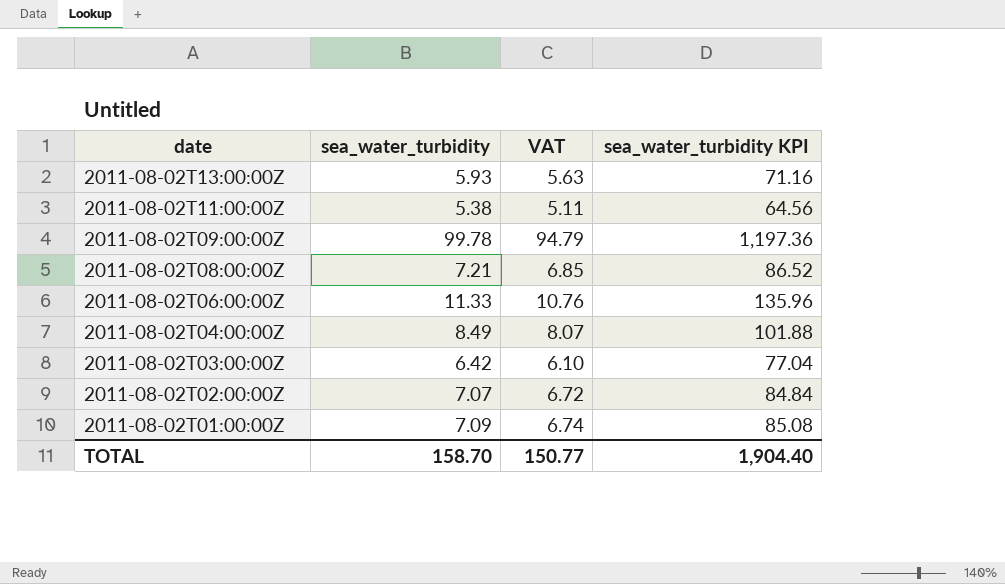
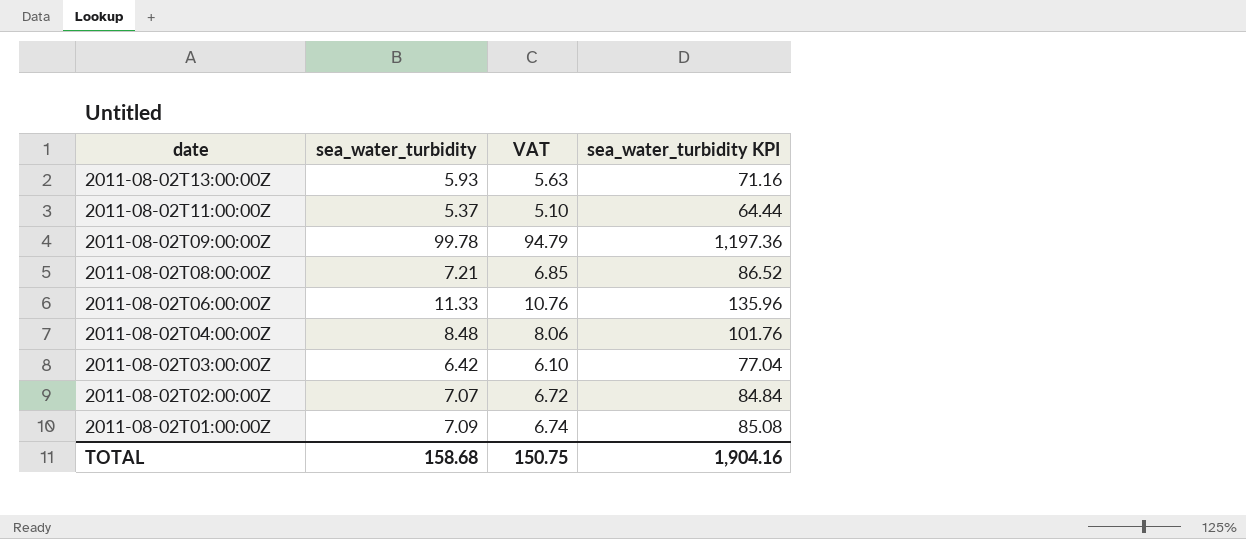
2011-08-02T11:00:00Z | sea_water_turbidity: 5.38 -> 5.37
2011-08-02T11:00:00Z | VAT: 5.11 -> 5.10
2011-08-02T11:00:00Z | sea_water_turbidity KPI: 64.56 -> 64.44
2011-08-02T04:00:00Z | sea_water_turbidity: 8.49 -> 8.48
2011-08-02T04:00:00Z | VAT: 8.07 -> 8.06
2011-08-02T04:00:00Z | sea_water_turbidity KPI: 101.88 -> 101.76
TOTAL | sea_water_turbidity: 158.70 -> 158.68
TOTAL | VAT: 150.77 -> 150.75
TOTAL | sea_water_turbidity KPI: 1,904.40 -> 1,904.16

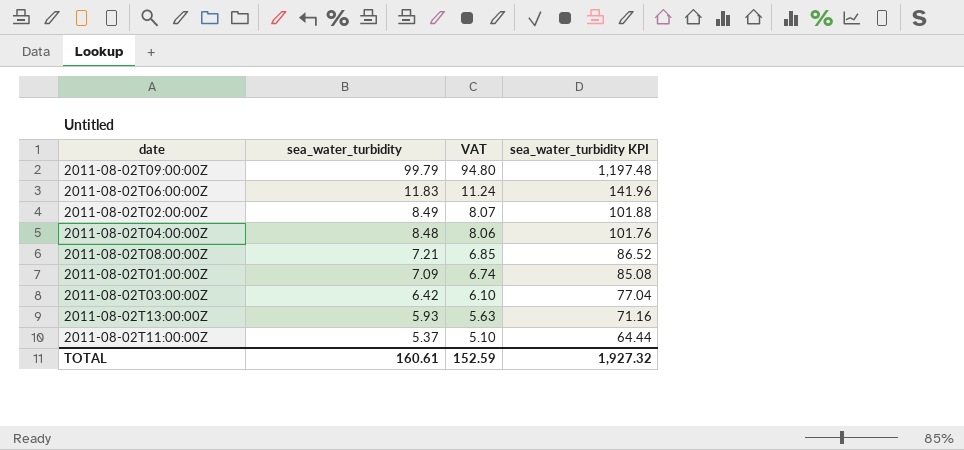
row order: date descending -> sea_water_turbidity descending
2011-08-02T09:00:00Z | sea_water_turbidity: 99.78 -> 99.79
2011-08-02T09:00:00Z | VAT: 94.79 -> 94.80
2011-08-02T09:00:00Z | sea_water_turbidity KPI: 1,197.36 -> 1,197.48
2011-08-02T06:00:00Z | sea_water_turbidity: 11.33 -> 11.83
2011-08-02T06:00:00Z | VAT: 10.76 -> 11.24
2011-08-02T06:00:00Z | sea_water_turbidity KPI: 135.96 -> 141.96
2011-08-02T02:00:00Z | sea_water_turbidity: 7.07 -> 8.49
2011-08-02T02:00:00Z | VAT: 6.72 -> 8.07
2011-08-02T02:00:00Z | sea_water_turbidity KPI: 84.84 -> 101.88
TOTAL | sea_water_turbidity: 158.68 -> 160.61
TOTAL | VAT: 150.75 -> 152.59
TOTAL | sea_water_turbidity KPI: 1,904.16 -> 1,927.32

